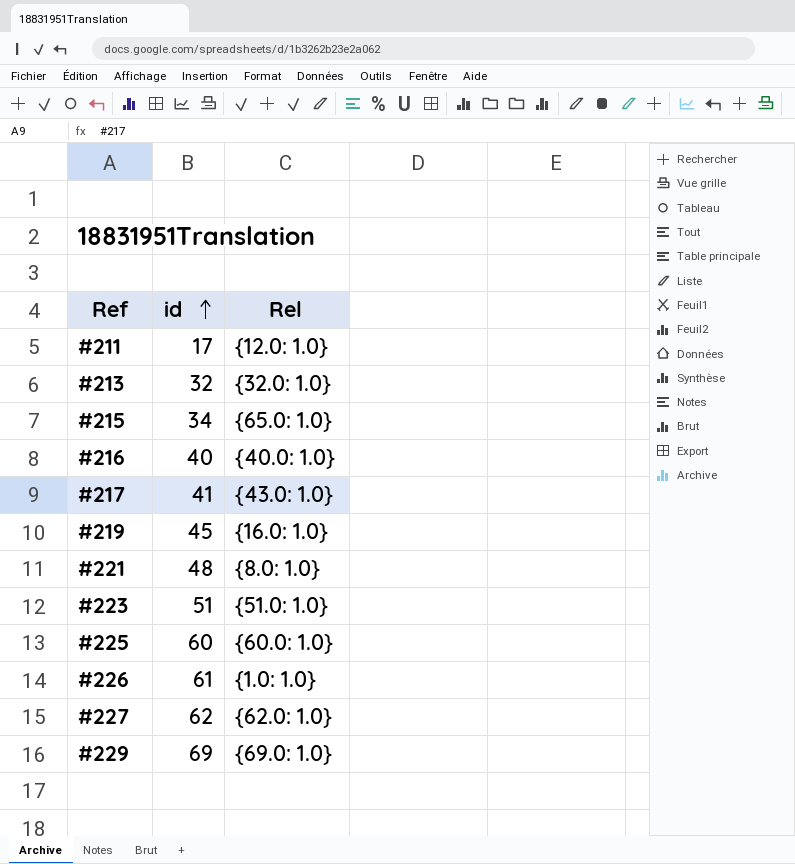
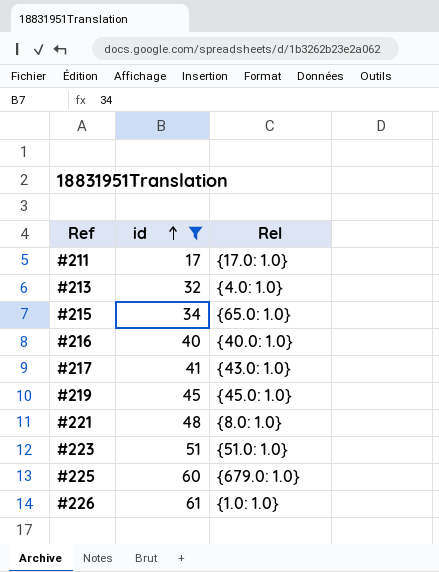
filter: none -> id <= 61
#211 | Rel: {12.0: 1.0} -> {17.0: 1.0}
#213 | Rel: {32.0: 1.0} -> {4.0: 1.0}
#219 | Rel: {16.0: 1.0} -> {45.0: 1.0}
#225 | Rel: {60.0: 1.0} -> {679.0: 1.0}

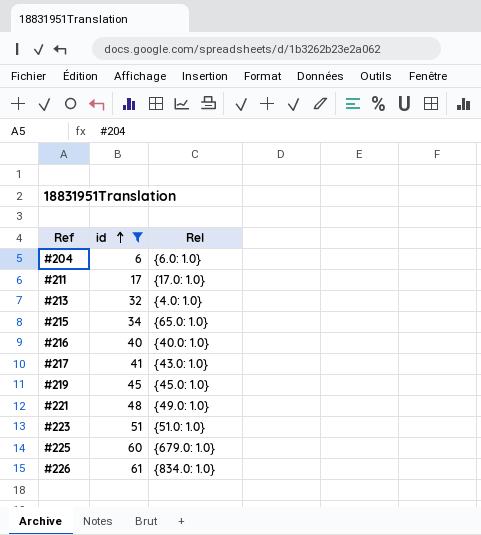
row #204: none -> 6 | {6.0: 1.0}
#221 | Rel: {8.0: 1.0} -> {49.0: 1.0}
#226 | Rel: {1.0: 1.0} -> {834.0: 1.0}

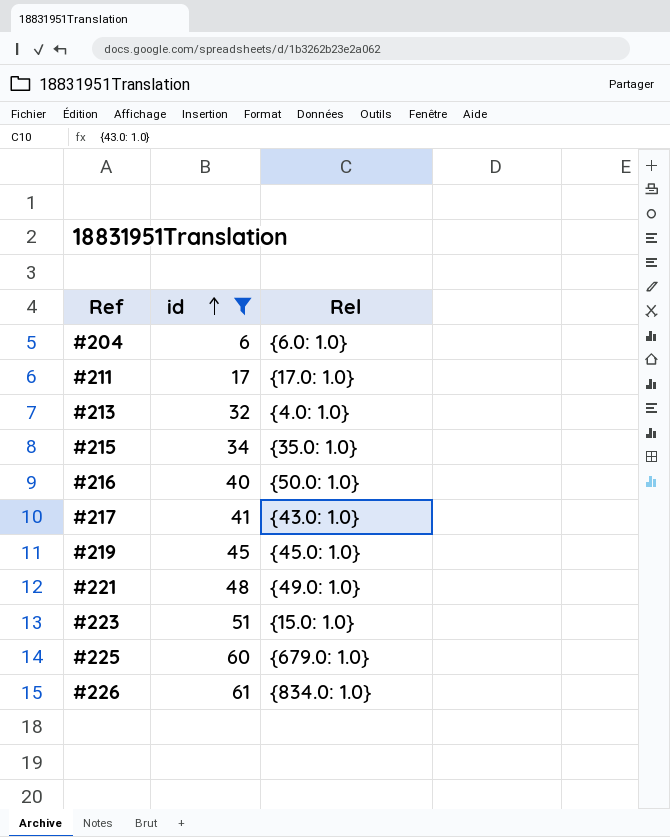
#215 | Rel: {65.0: 1.0} -> {35.0: 1.0}
#216 | Rel: {40.0: 1.0} -> {50.0: 1.0}
#223 | Rel: {51.0: 1.0} -> {15.0: 1.0}

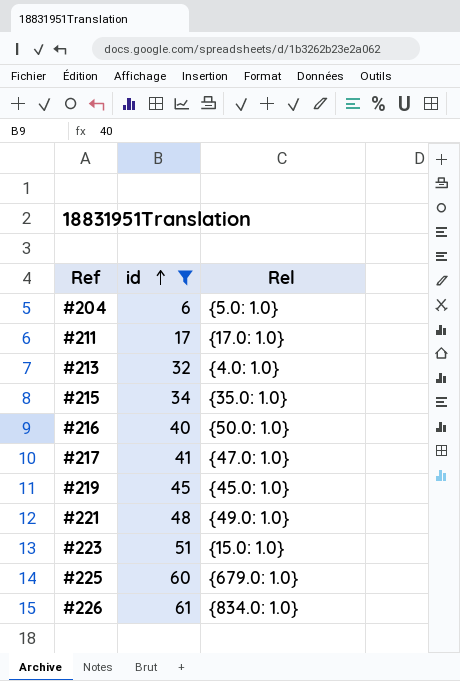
#204 | Rel: {6.0: 1.0} -> {5.0: 1.0}
#217 | Rel: {43.0: 1.0} -> {47.0: 1.0}

